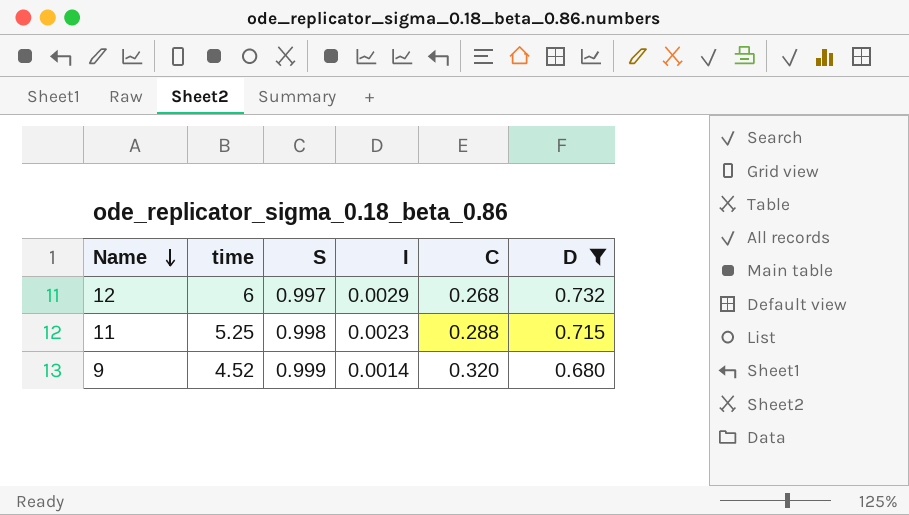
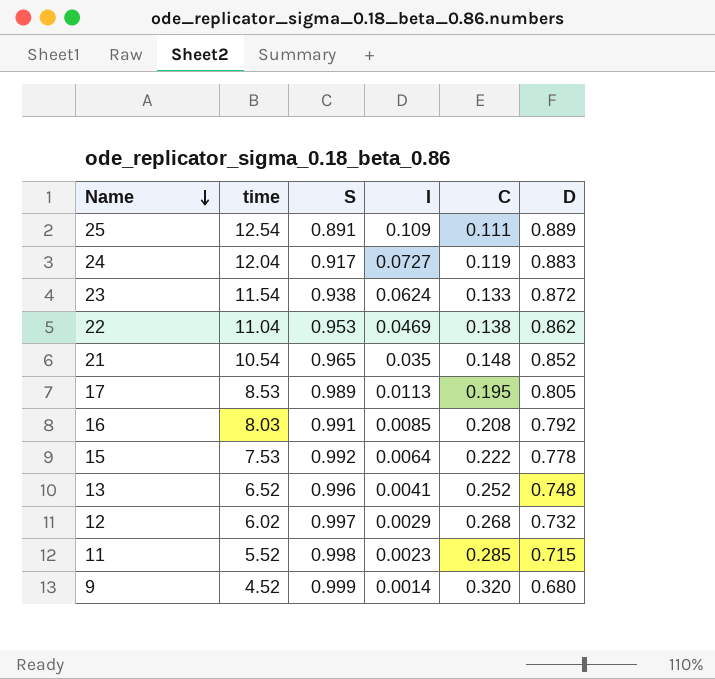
filter: D <= 0.732 -> none
12 | time: 6 -> 6.02
11 | time: 5.25 -> 5.52
11 | C: 0.288 -> 0.285

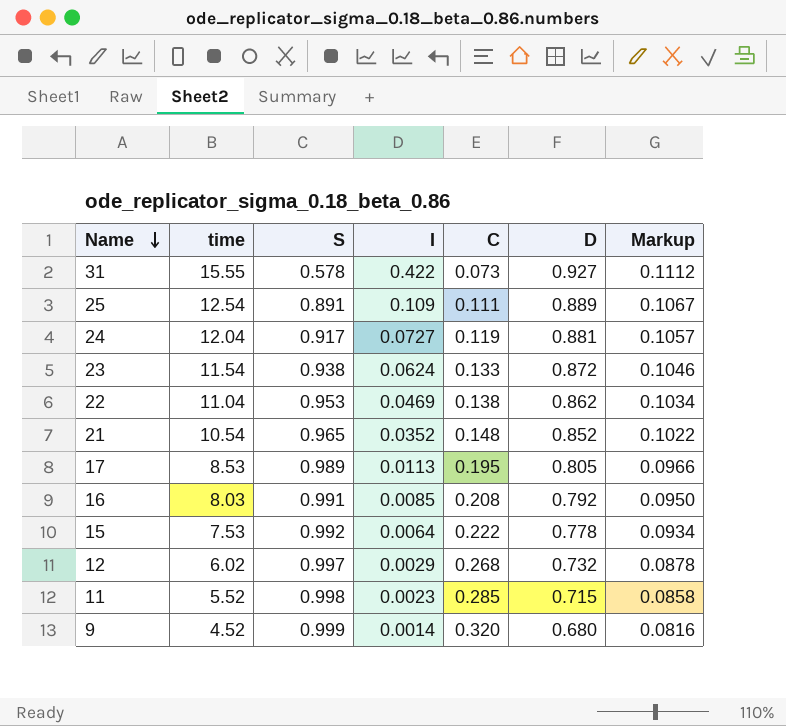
column Markup | formula: none -> [D] * 0.12
row 13: 6.52 | 0.996 | 0.0041 | 0.252 | 0.748 -> none
row 31: none -> 15.55 | 0.578 | 0.422 | 0.073 | 0.927 | 0.1112
24 | D: 0.883 -> 0.881
21 | I: 0.035 -> 0.0352

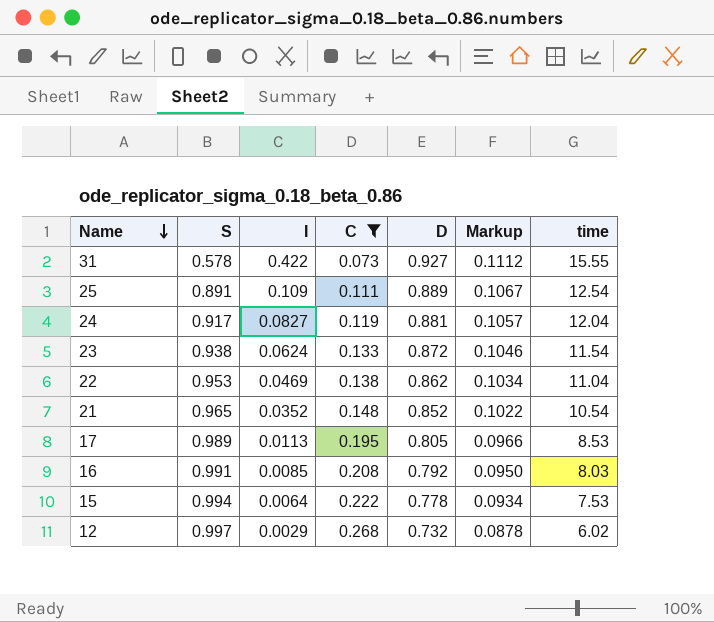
filter: none -> C <= 0.268
column time | position: 2 -> 7
24 | I: 0.0727 -> 0.0827
15 | S: 0.992 -> 0.994

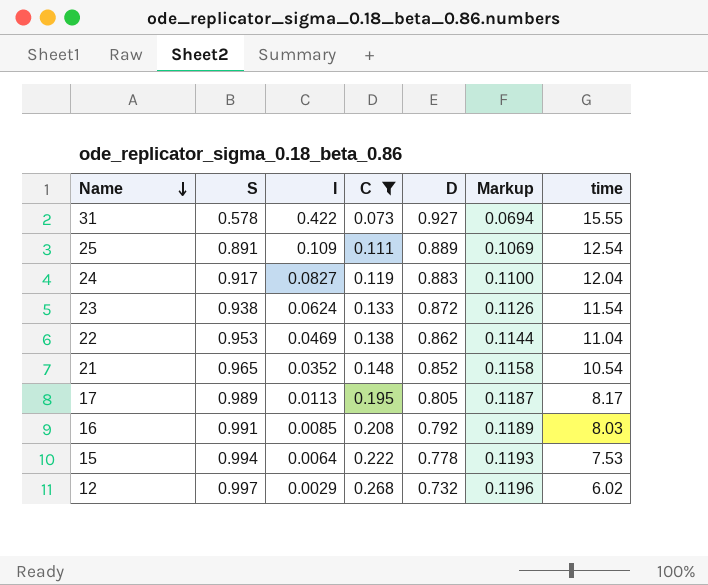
column Markup | formula: [D] * 0.12 -> [S] * 0.12
24 | D: 0.881 -> 0.883
17 | time: 8.53 -> 8.17

